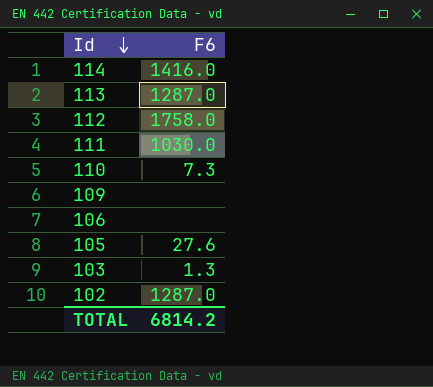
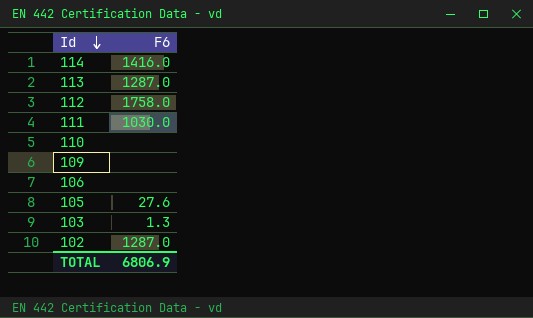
110 | F6: 7.3 -> none
TOTAL | F6: 6814.2 -> 6806.9

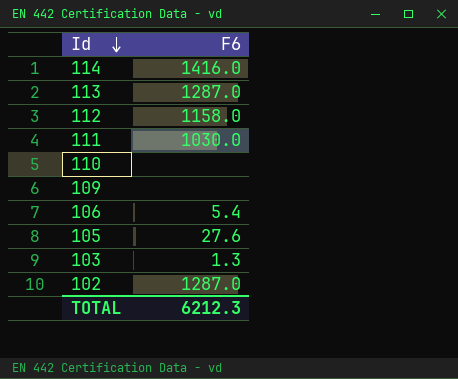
112 | F6: 1758.0 -> 1158.0
106 | F6: none -> 5.4
TOTAL | F6: 6806.9 -> 6212.3

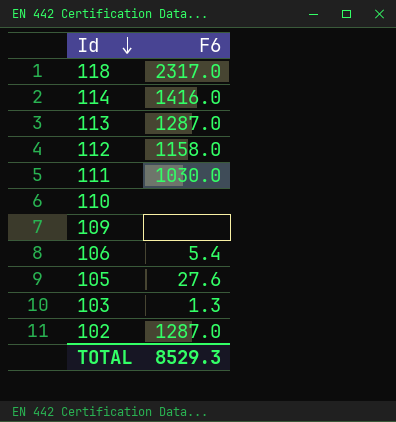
row 118: none -> 2317.0
TOTAL | F6: 6212.3 -> 8529.3

